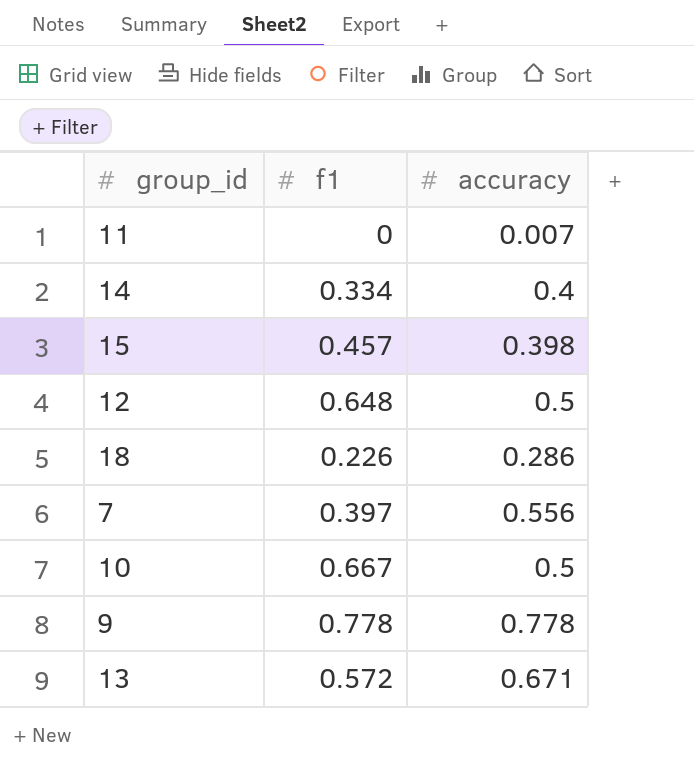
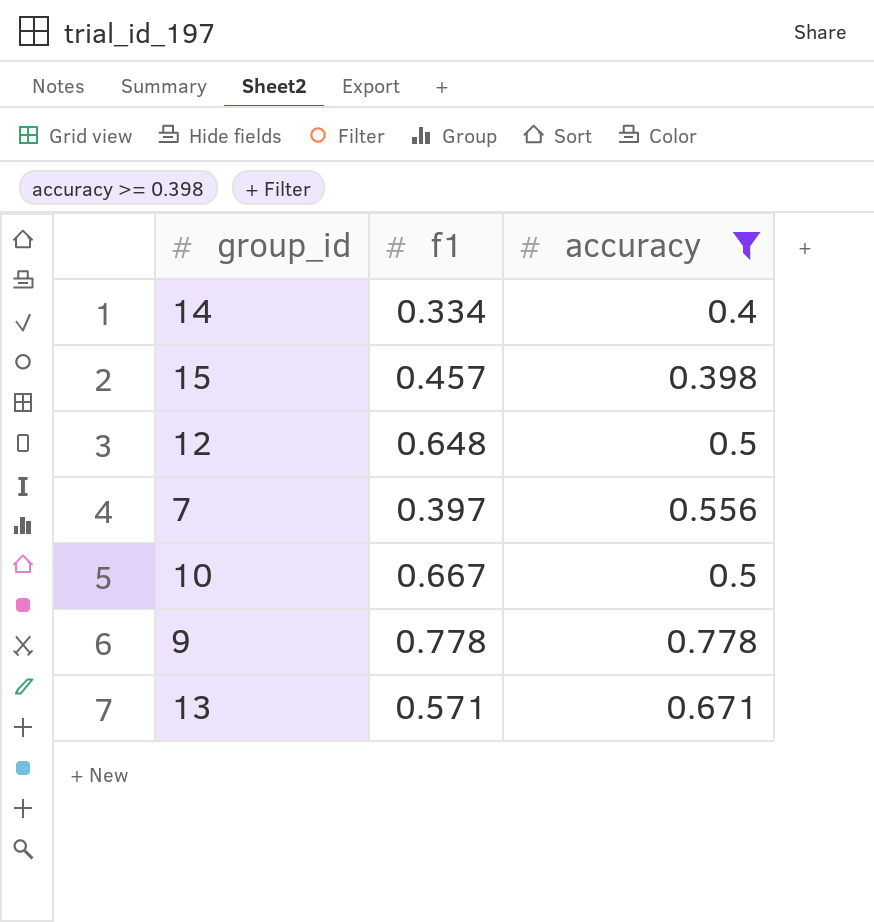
filter: none -> accuracy >= 0.398
13 | f1: 0.572 -> 0.571

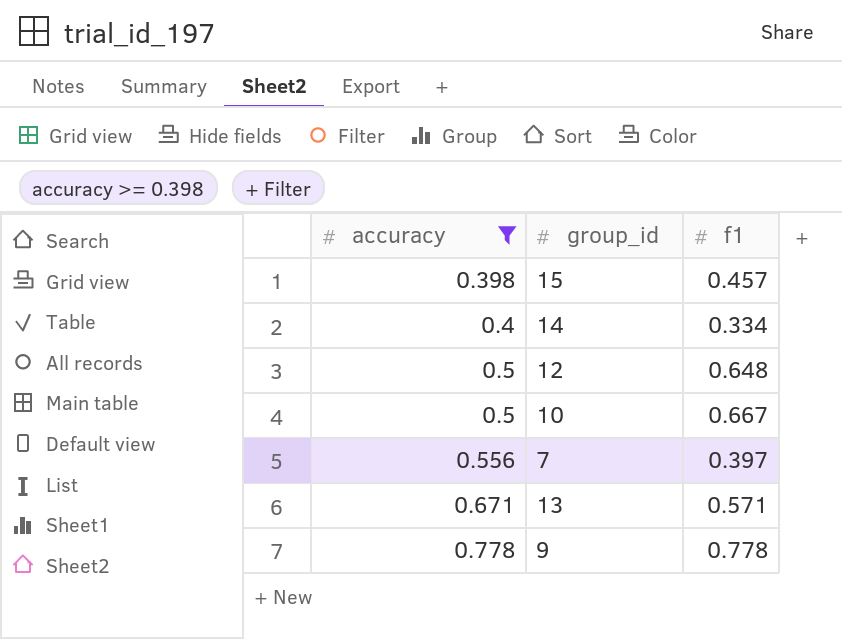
row order: none -> accuracy ascending
column accuracy | position: 3 -> 1

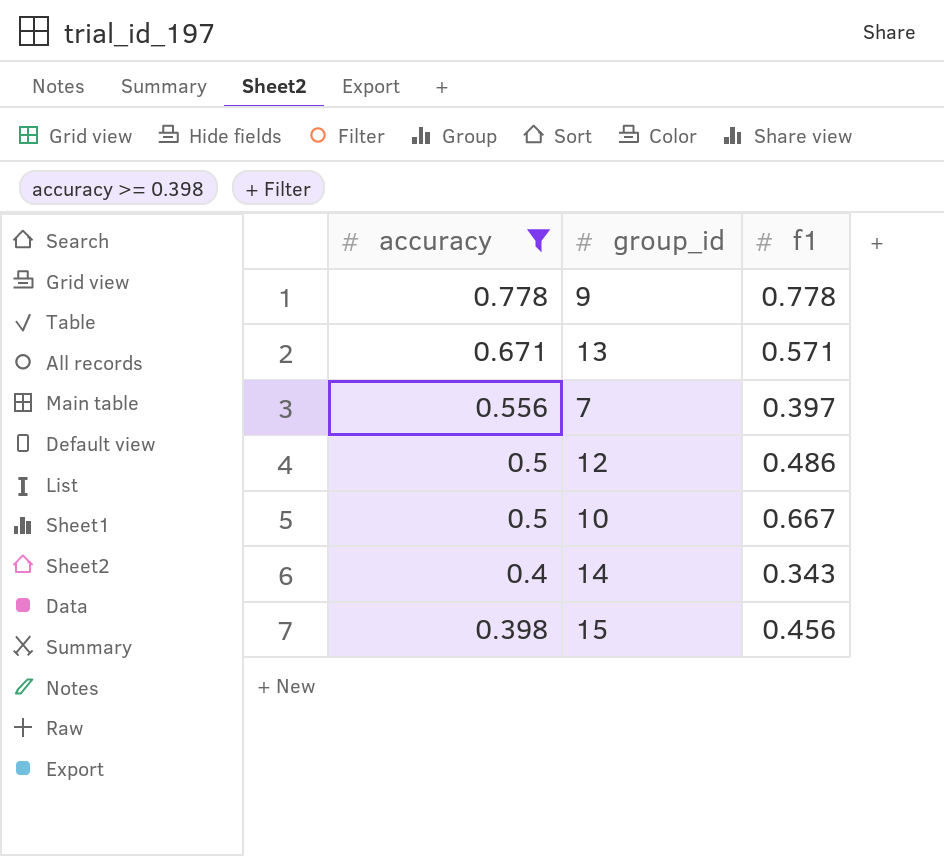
row order: accuracy ascending -> accuracy descending
12 | f1: 0.648 -> 0.486
14 | f1: 0.334 -> 0.343
15 | f1: 0.457 -> 0.456

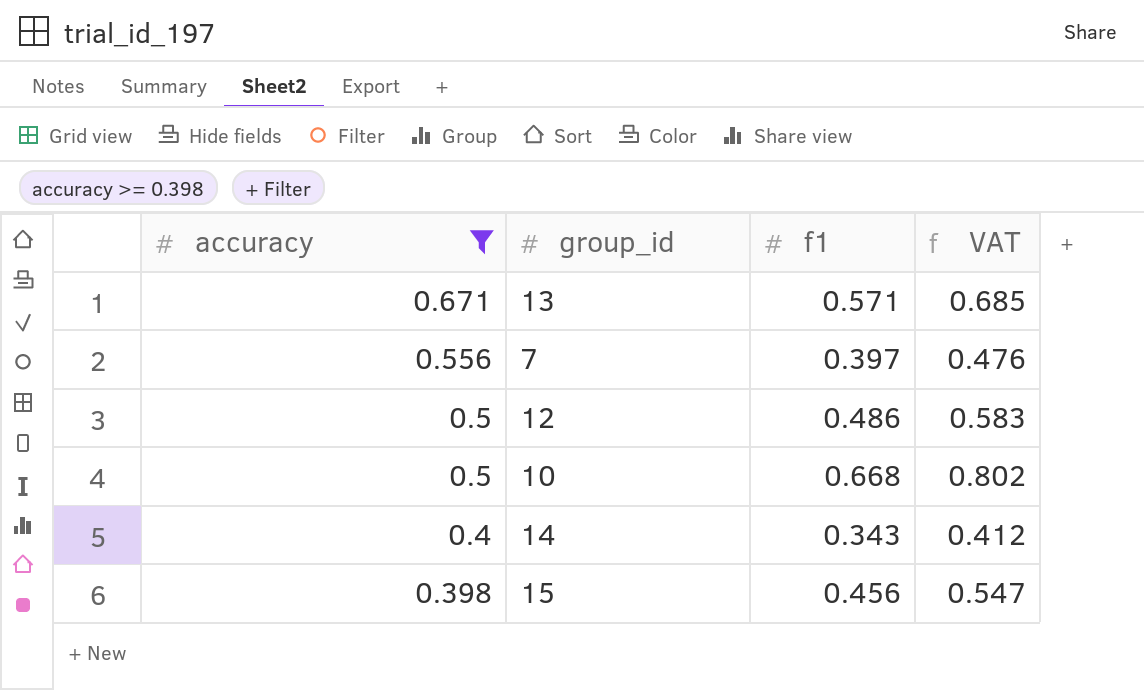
column VAT | formula: none -> [f1] * 1.2
row 9: 0.778 | 0.778 -> none
10 | f1: 0.667 -> 0.668

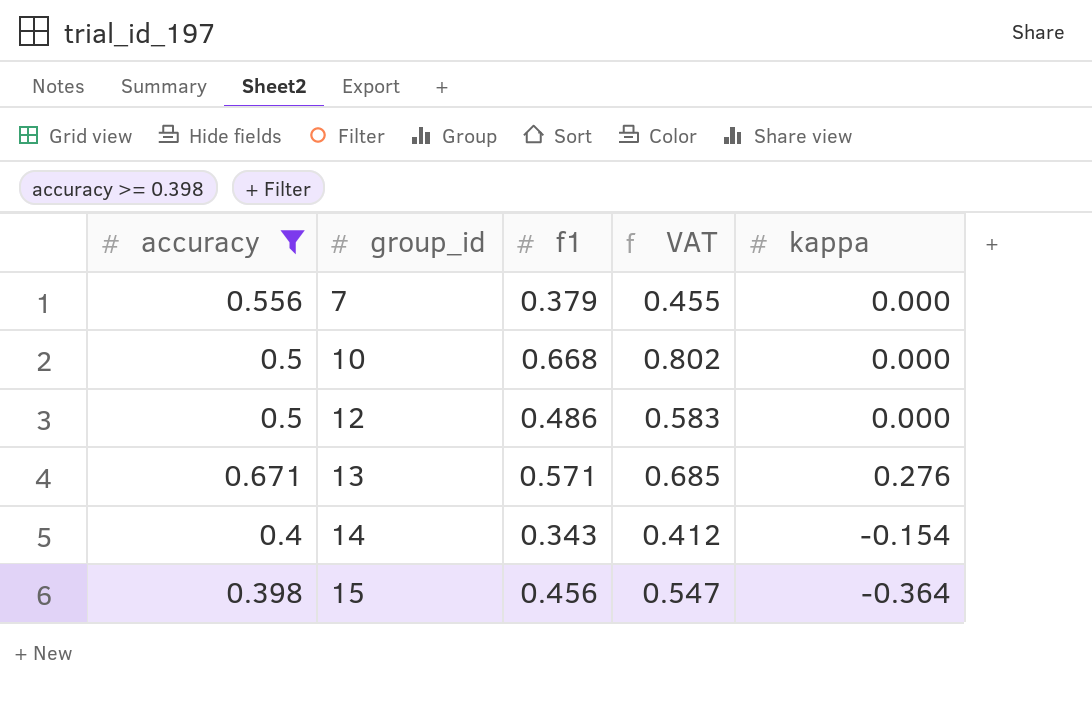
row order: accuracy descending -> group_id ascending
column kappa | position: none -> 5
7 | f1: 0.397 -> 0.379
7 | VAT: 0.476 -> 0.455

